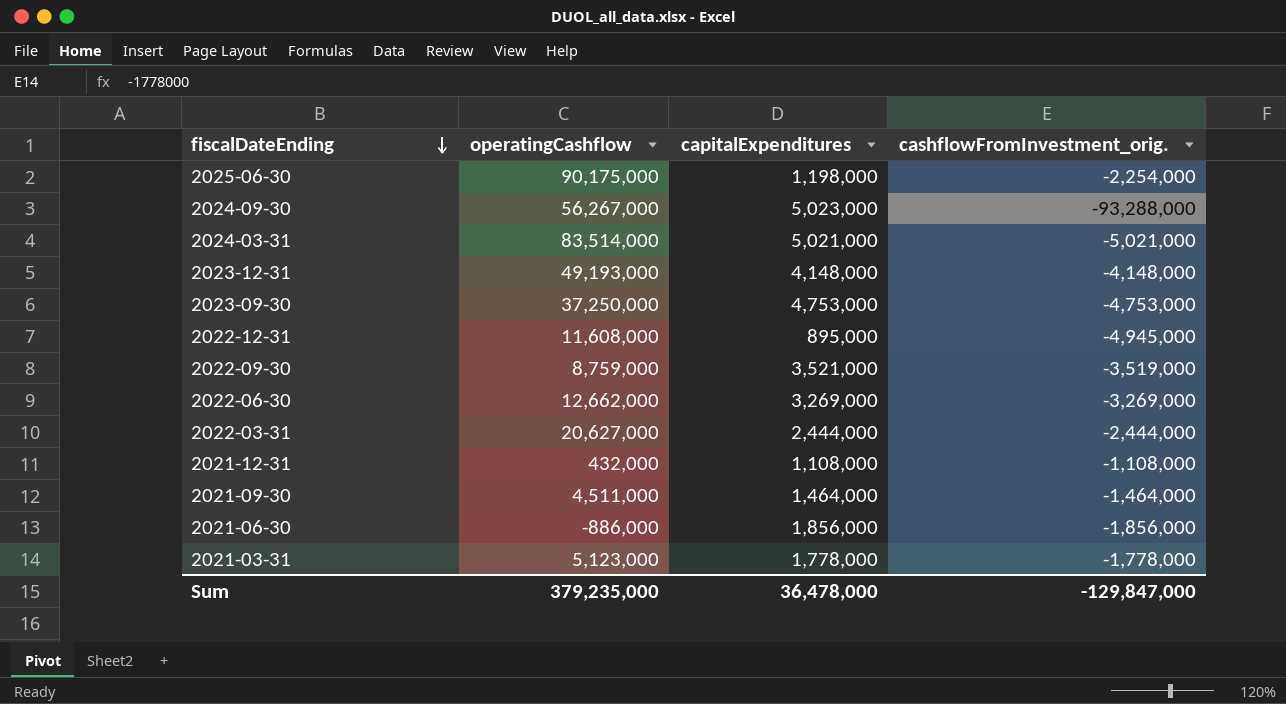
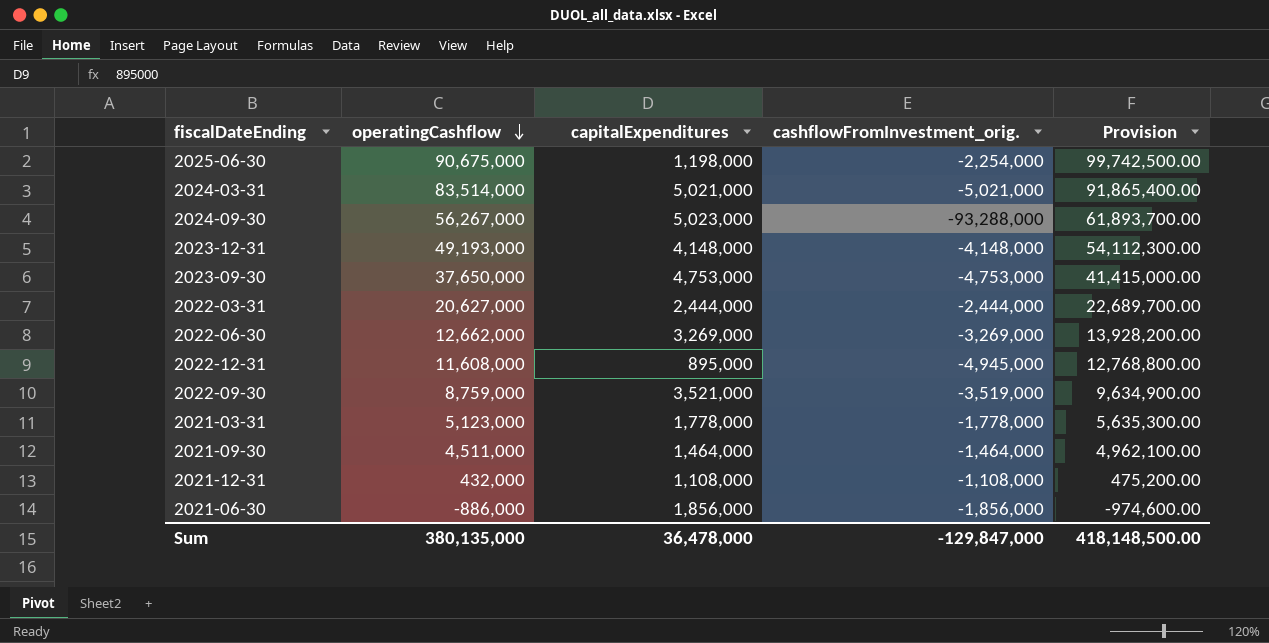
row order: fiscalDateEnding descending -> operatingCashflow descending
column Provision | formula: none -> [operatingCashflow] * 1.1
2025-06-30 | operatingCashflow: 90,175,000 -> 90,675,000
2023-09-30 | operatingCashflow: 37,250,000 -> 37,650,000
Sum | operatingCashflow: 379,235,000 -> 380,135,000

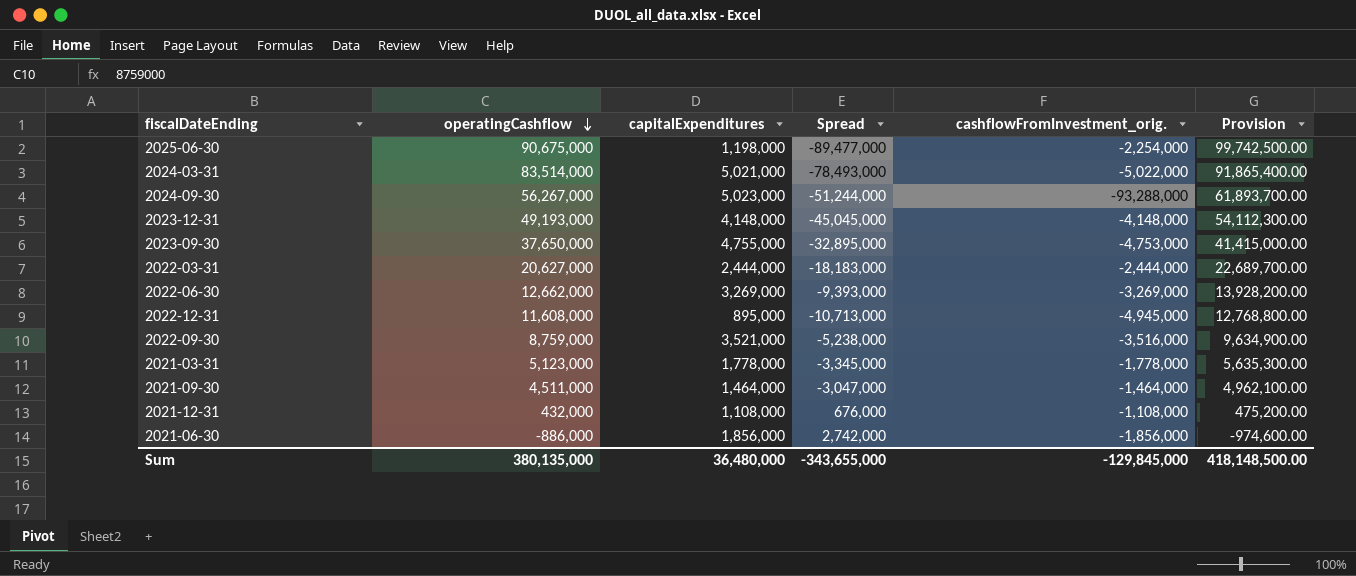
column Spread | formula: none -> [capitalExpenditures] - [operatingCashflow]
2024-03-31 | cashflowFromInvestment_orig.: -5,021,000 -> -5,022,000
2023-09-30 | capitalExpenditures: 4,753,000 -> 4,755,000
2022-09-30 | cashflowFromInvestment_orig.: -3,519,000 -> -3,516,000
Sum | capitalExpenditures: 36,478,000 -> 36,480,000
Sum | cashflowFromInvestment_orig.: -129,847,000 -> -129,845,000

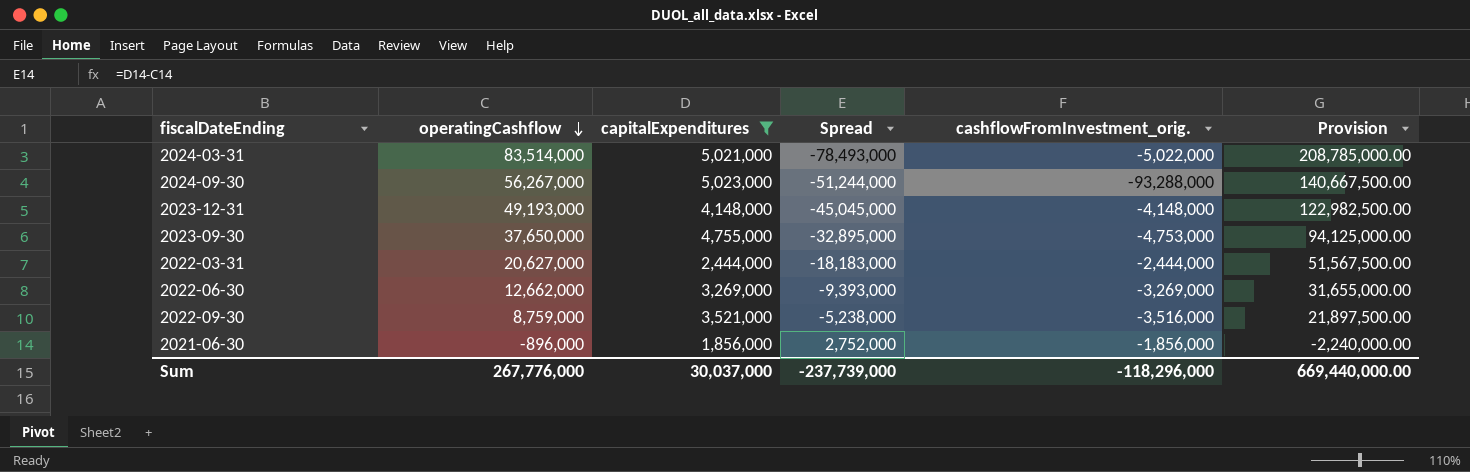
filter: none -> capitalExpenditures >= 1,856,000
column Provision | formula: [operatingCashflow] * 1.1 -> [operatingCashflow] * 2.5
2021-06-30 | operatingCashflow: -886,000 -> -896,000
2021-06-30 | Spread: 2,742,000 -> 2,752,000
Sum | operatingCashflow: 380,135,000 -> 267,776,000
Sum | capitalExpenditures: 36,480,000 -> 30,037,000
Sum | Spread: -343,655,000 -> -237,739,000
Sum | cashflowFromInvestment_orig.: -129,845,000 -> -118,296,000
Sum | Provision: 418,148,500.00 -> 669,440,000.00

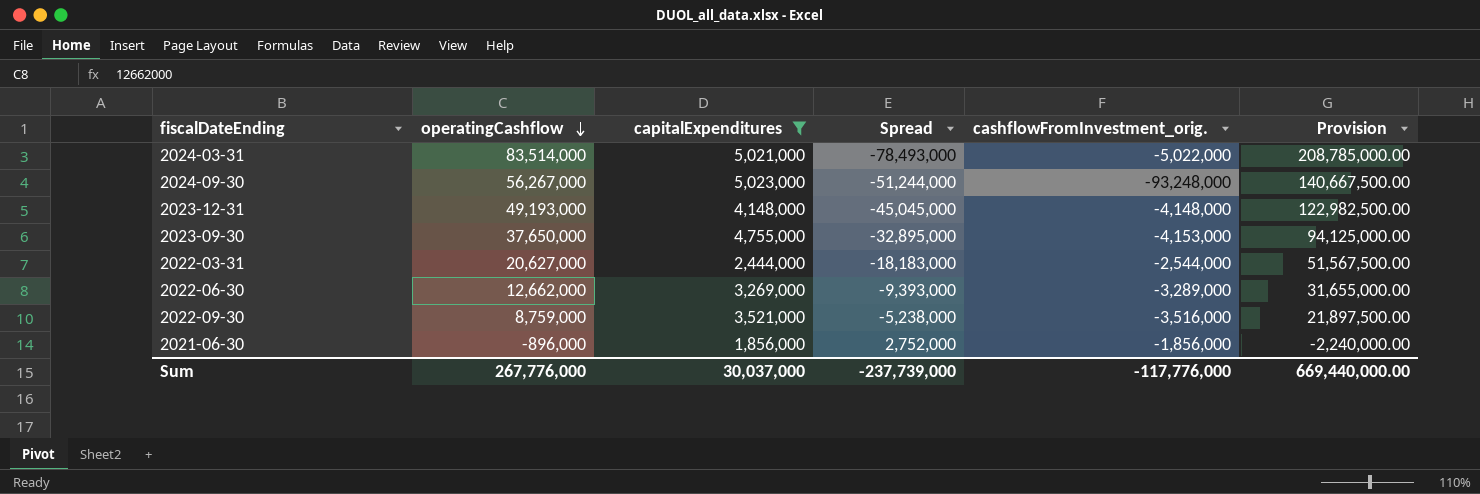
2024-09-30 | cashflowFromInvestment_orig.: -93,288,000 -> -93,248,000
2023-09-30 | cashflowFromInvestment_orig.: -4,753,000 -> -4,153,000
2022-03-31 | cashflowFromInvestment_orig.: -2,444,000 -> -2,544,000
2022-06-30 | cashflowFromInvestment_orig.: -3,269,000 -> -3,289,000
Sum | cashflowFromInvestment_orig.: -118,296,000 -> -117,776,000

